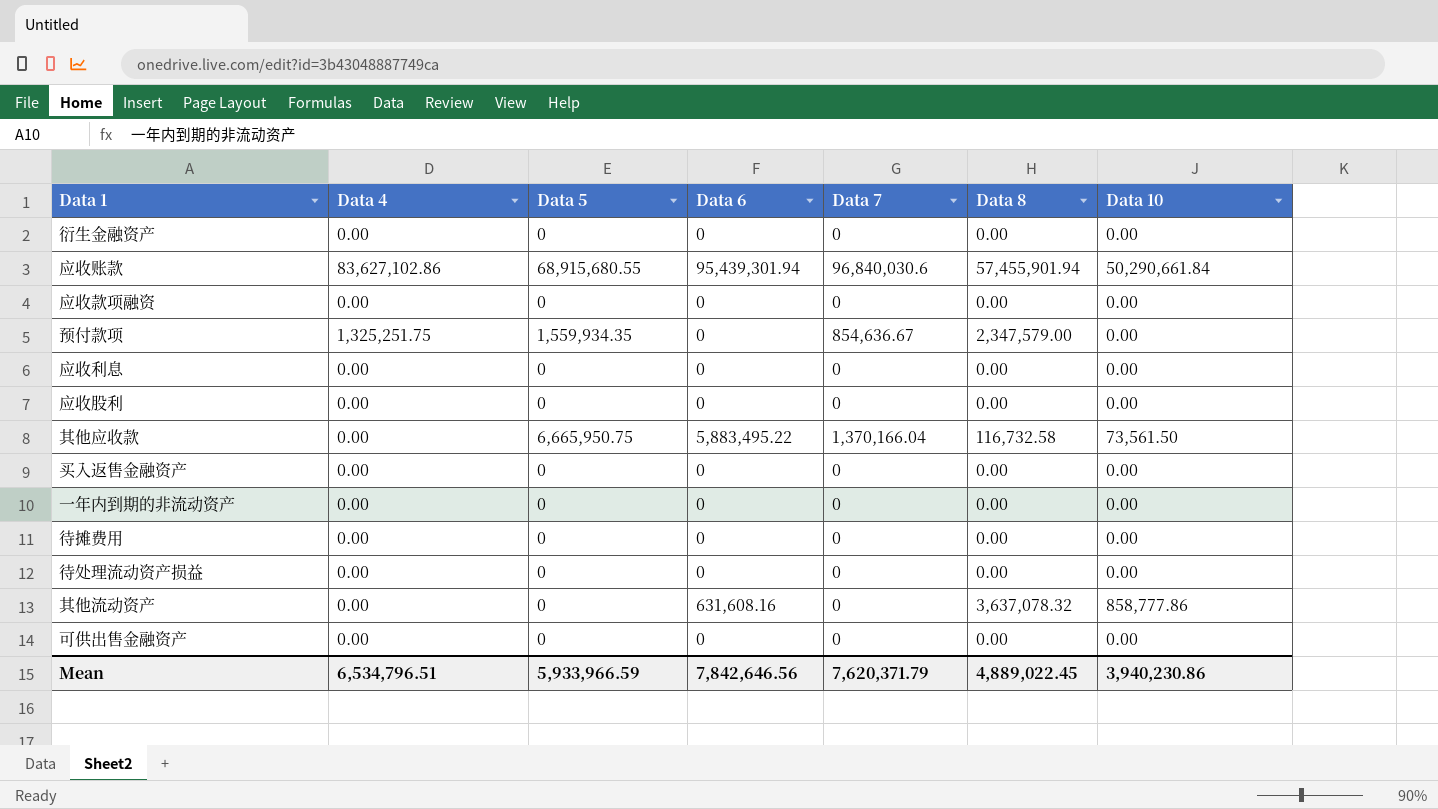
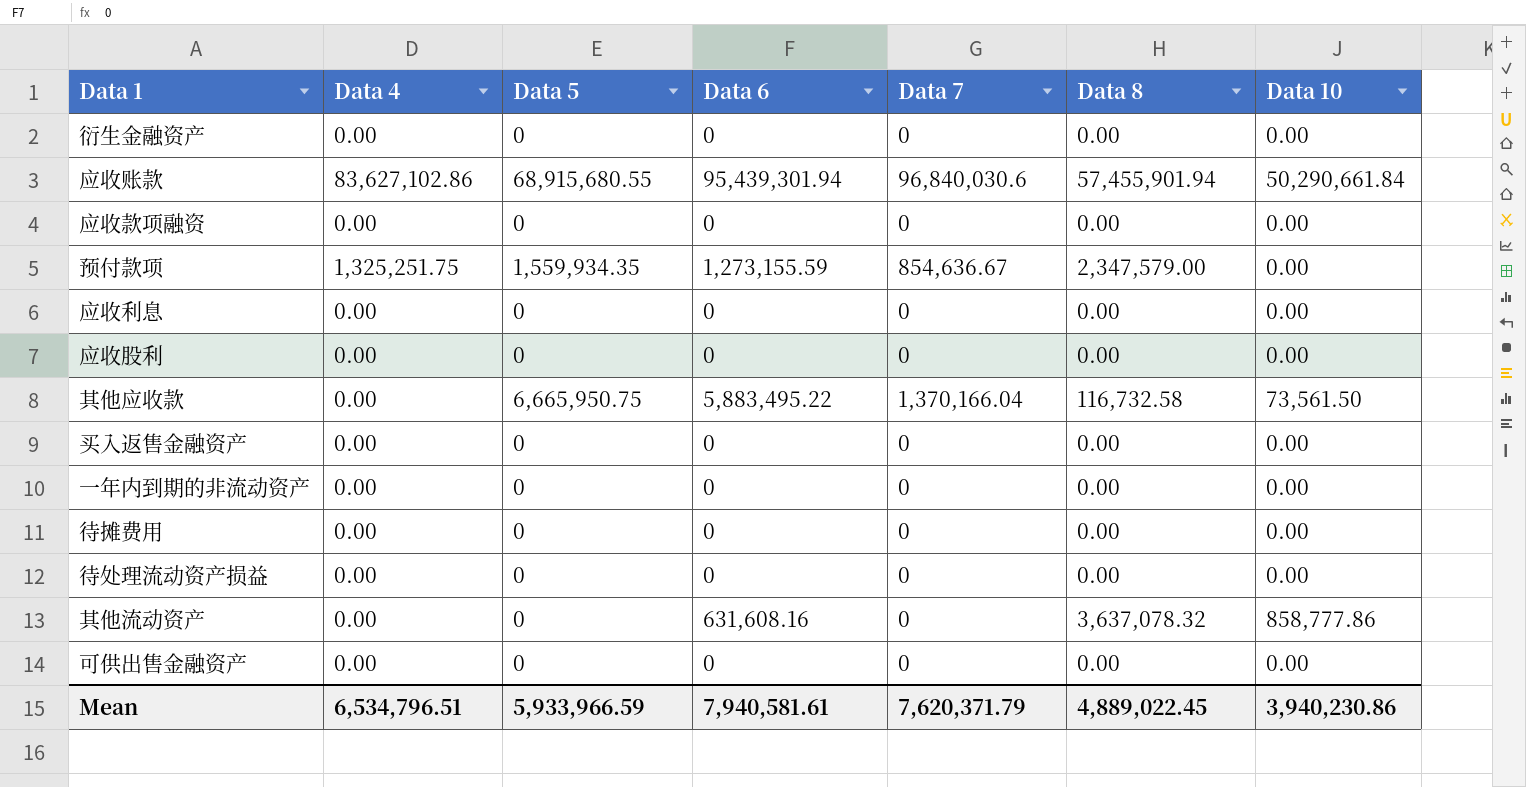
预付款项 | Data 6: 0 -> 1,273,155.59
Mean | Data 6: 7,842,646.56 -> 7,940,581.61

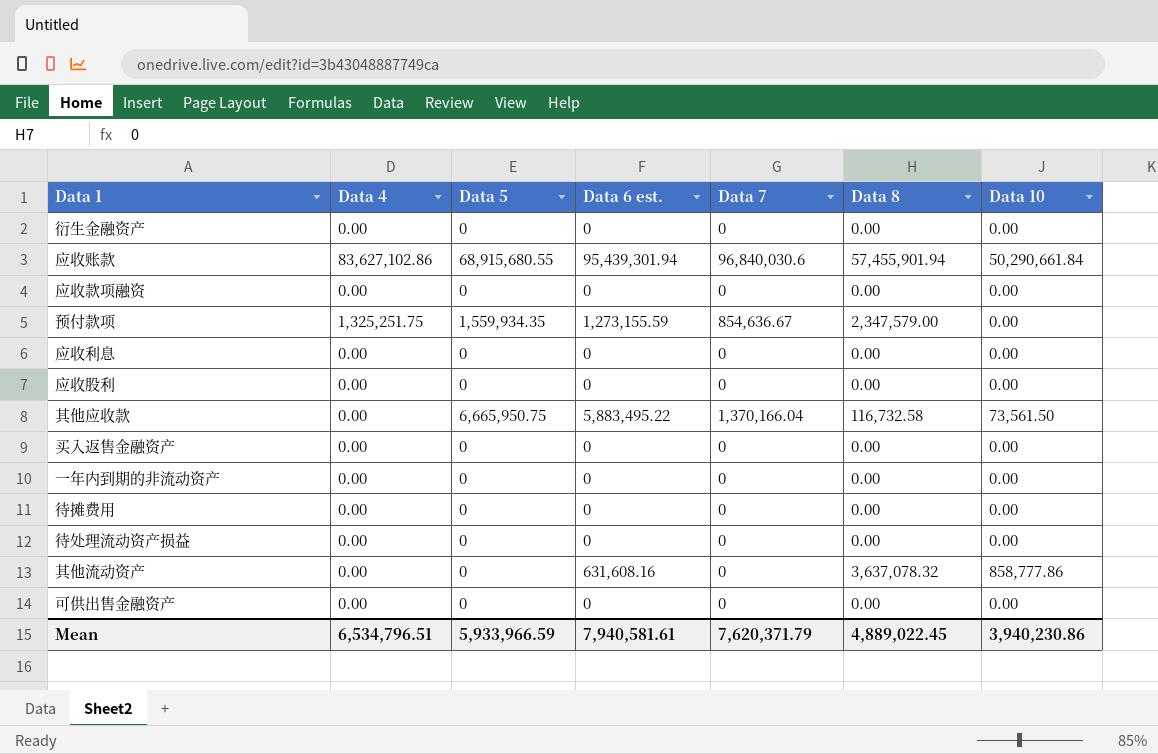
column name: Data 6 -> Data 6 est.

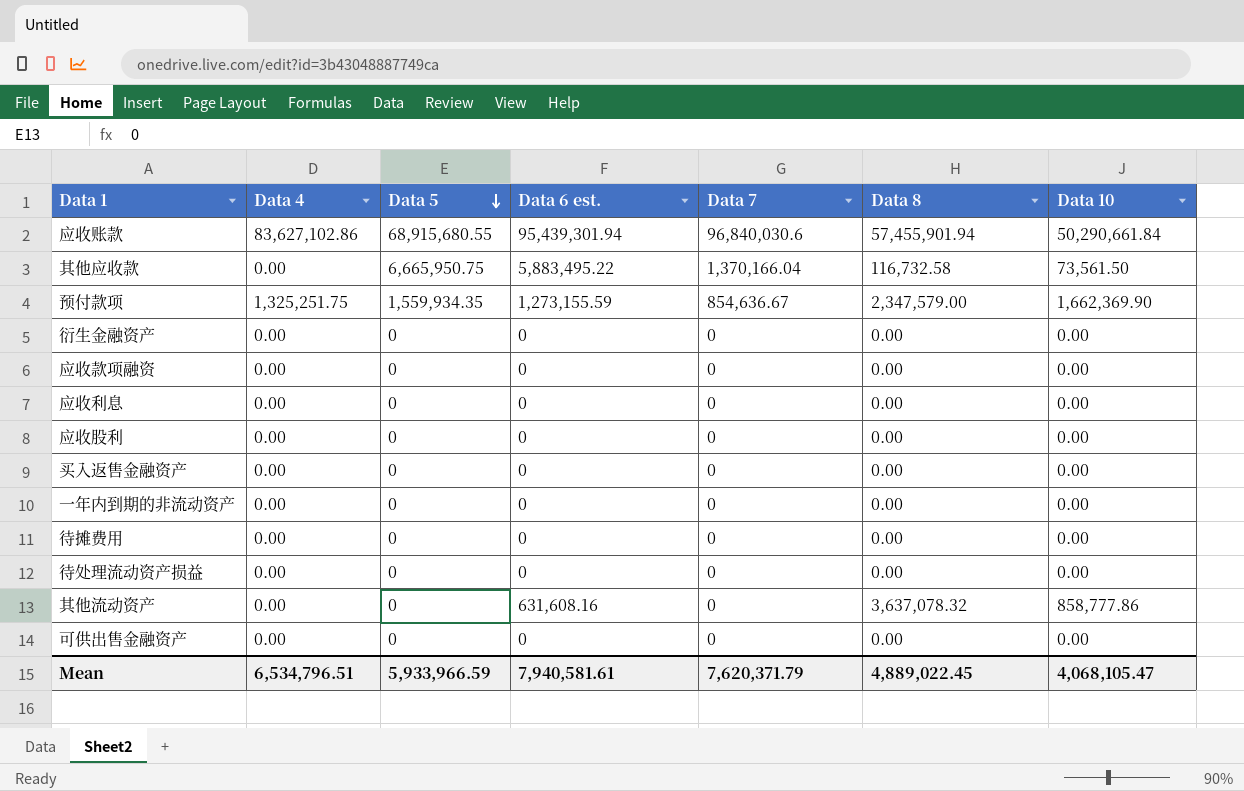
row order: none -> Data 5 descending
预付款项 | Data 10: 0.00 -> 1,662,369.90
Mean | Data 10: 3,940,230.86 -> 4,068,105.47

